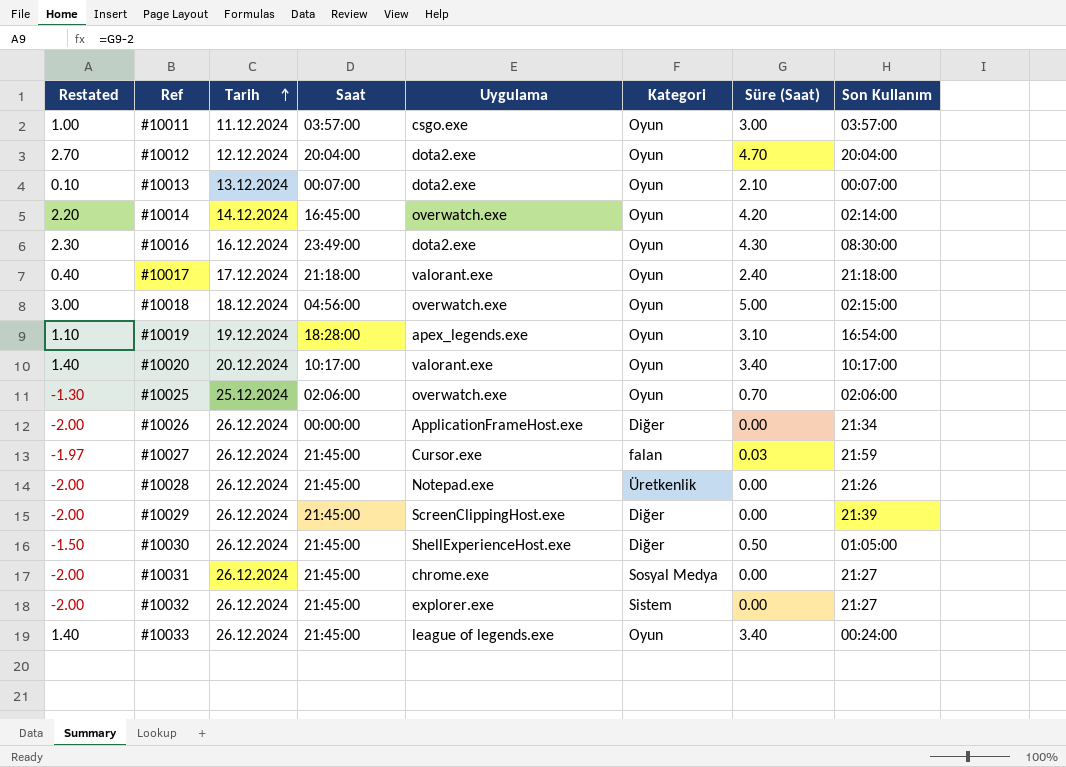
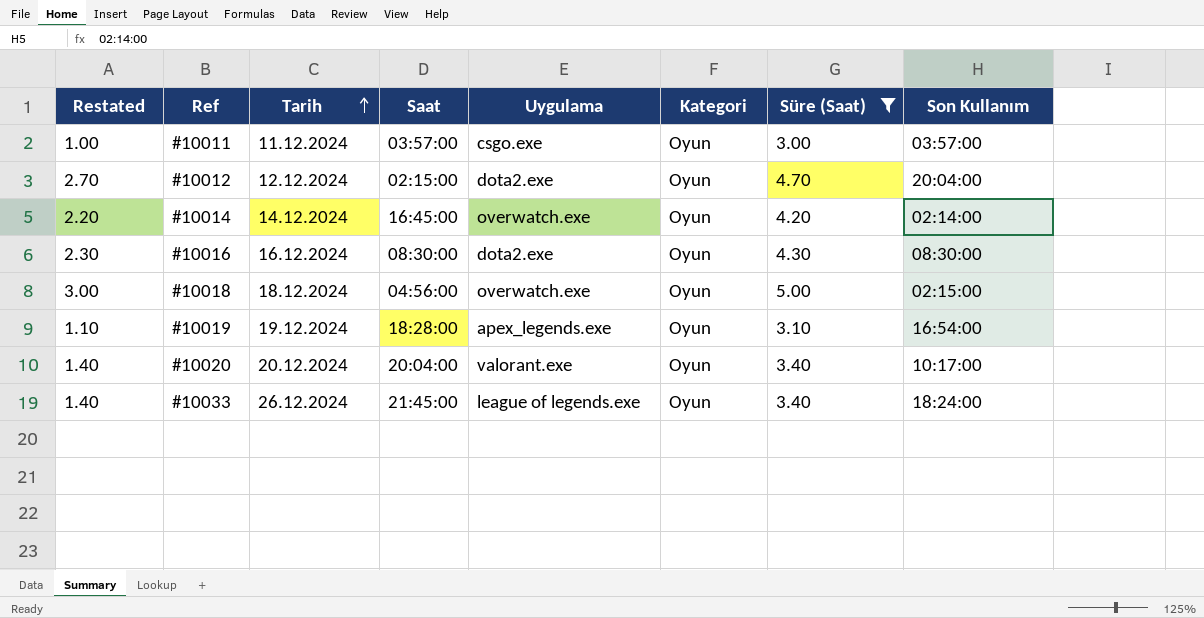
filter: none -> Süre (Saat) >= 3.00
#10012 | Saat: 20:04:00 -> 02:15:00
#10016 | Saat: 23:49:00 -> 08:30:00
#10020 | Saat: 10:17:00 -> 20:04:00
#10033 | Son Kullanım: 00:24:00 -> 18:24:00

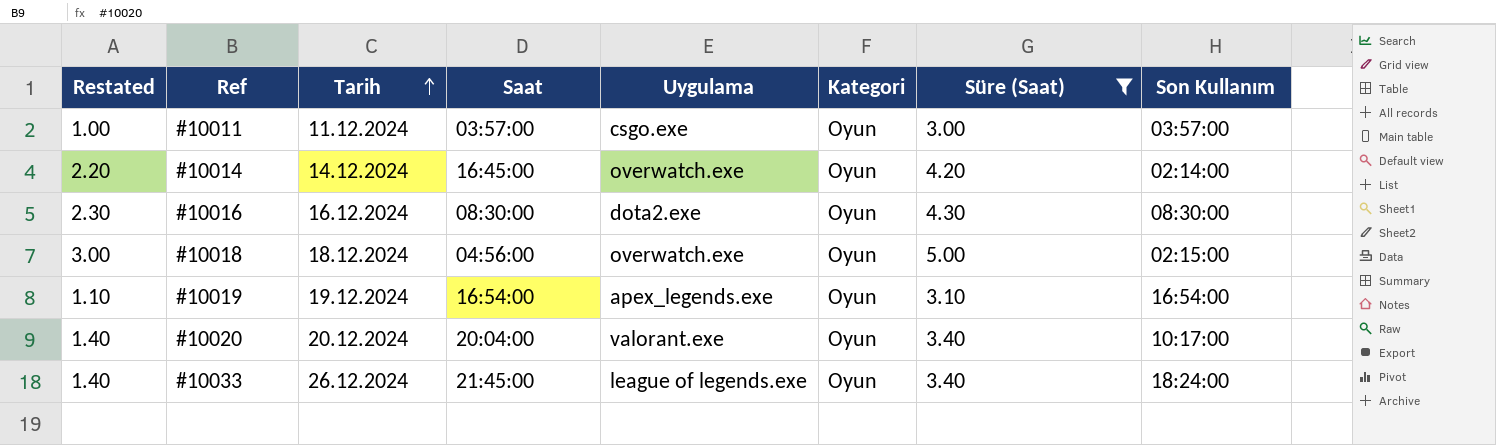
row #10012: 2.70 | 12.12.2024 | 02:15:00 | dota2.exe | Oyun | 4.70 | 20:04:00 -> none
#10019 | Saat: 18:28:00 -> 16:54:00

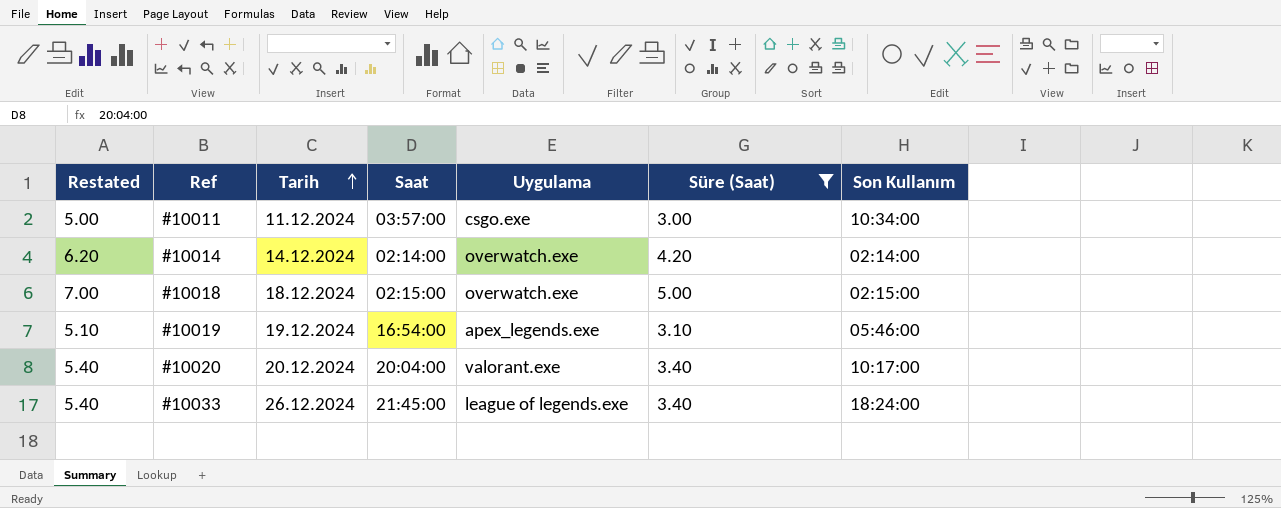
column Kategori | position: 6 -> none
column Restated | formula: [Süre (Saat)] - 2 -> [Süre (Saat)] + 2
row #10016: 2.30 | 16.12.2024 | 08:30:00 | dota2.exe | Oyun | 4.30 | 08:30:00 -> none
#10011 | Son Kullanım: 03:57:00 -> 10:34:00
#10014 | Saat: 16:45:00 -> 02:14:00
#10018 | Saat: 04:56:00 -> 02:15:00
#10019 | Son Kullanım: 16:54:00 -> 05:46:00

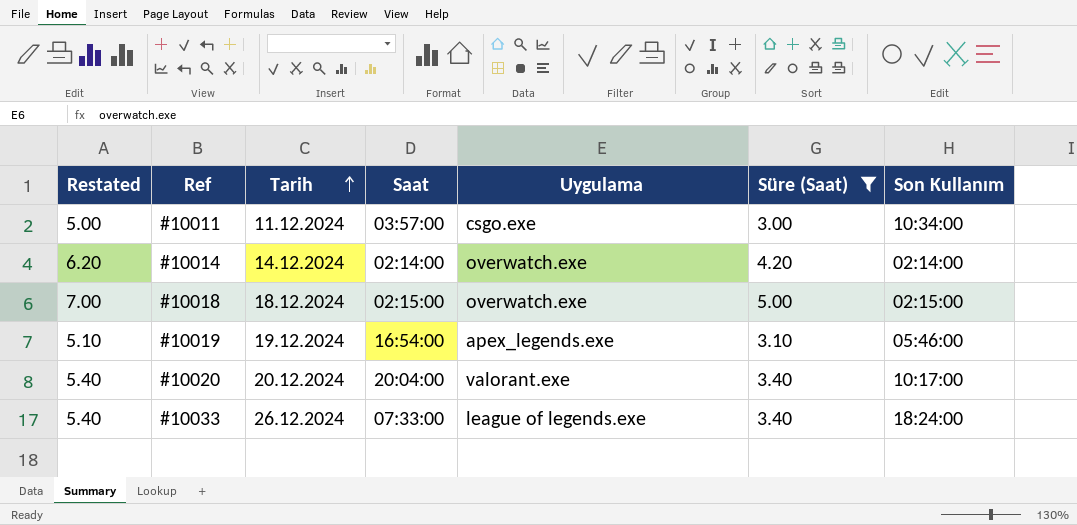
#10033 | Saat: 21:45:00 -> 07:33:00

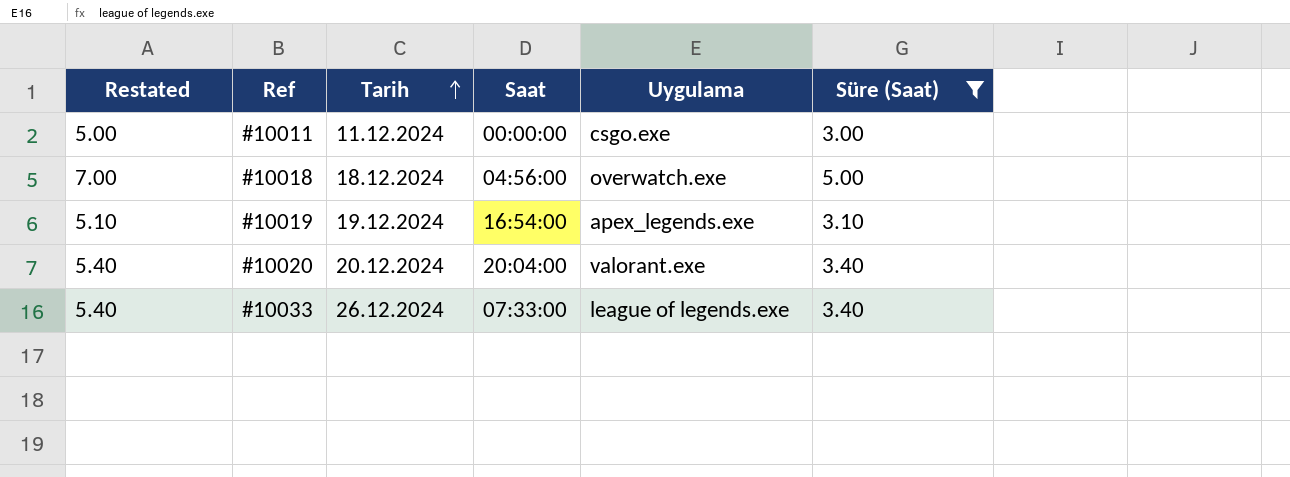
column Son Kullanım | position: 7 -> none
row #10014: 6.20 | 14.12.2024 | 02:14:00 | overwatch.exe | 4.20 | 02:14:00 -> none
#10011 | Saat: 03:57:00 -> 00:00:00
#10018 | Saat: 02:15:00 -> 04:56:00

